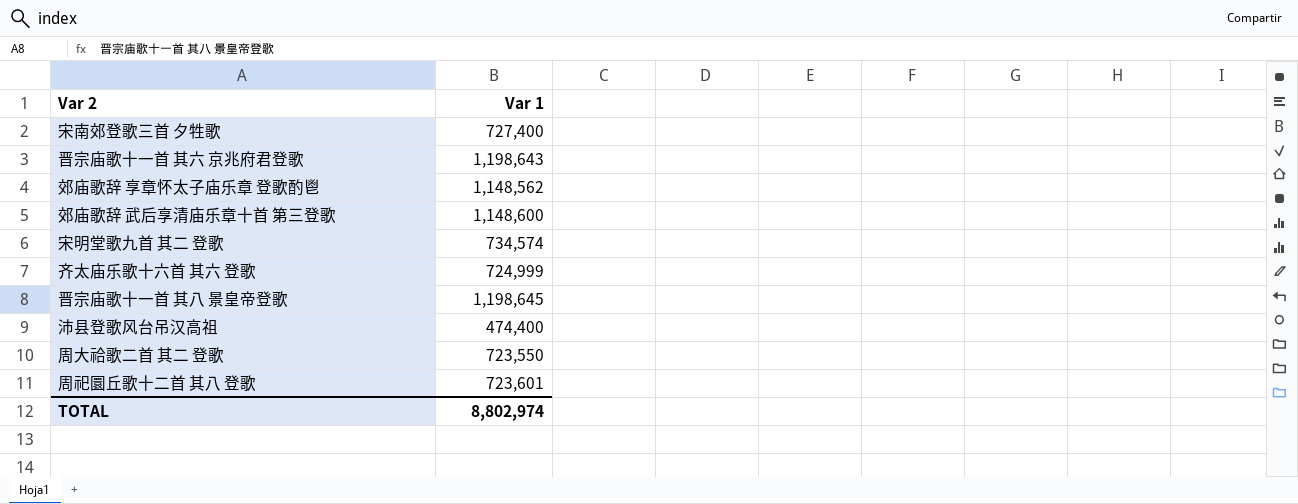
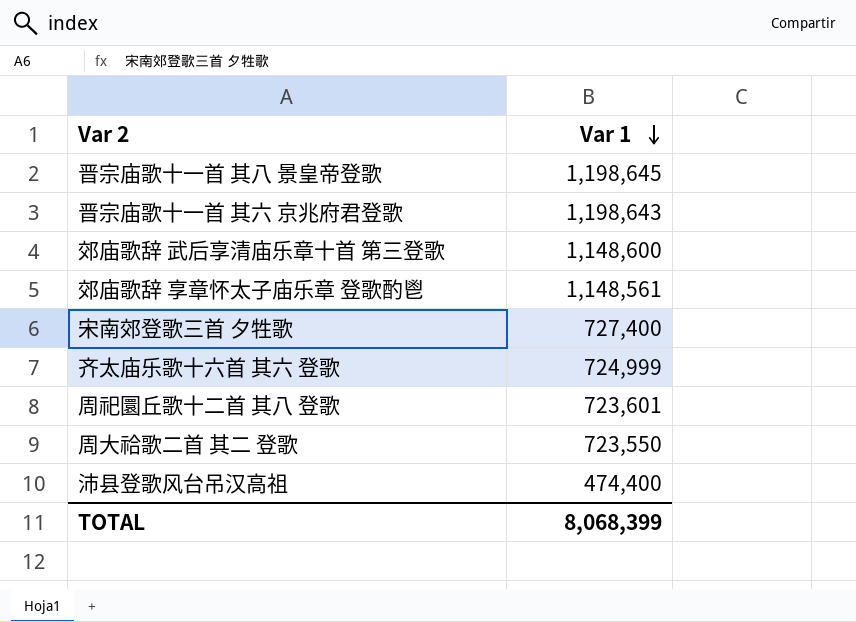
row order: none -> Var 1 descending
row 宋明堂歌九首 其二 登歌: 734,574 -> none
郊庙歌辞 享章怀太子庙乐章 登歌酌鬯 | Var 1: 1,148,562 -> 1,148,561
TOTAL | Var 1: 8,802,974 -> 8,068,399

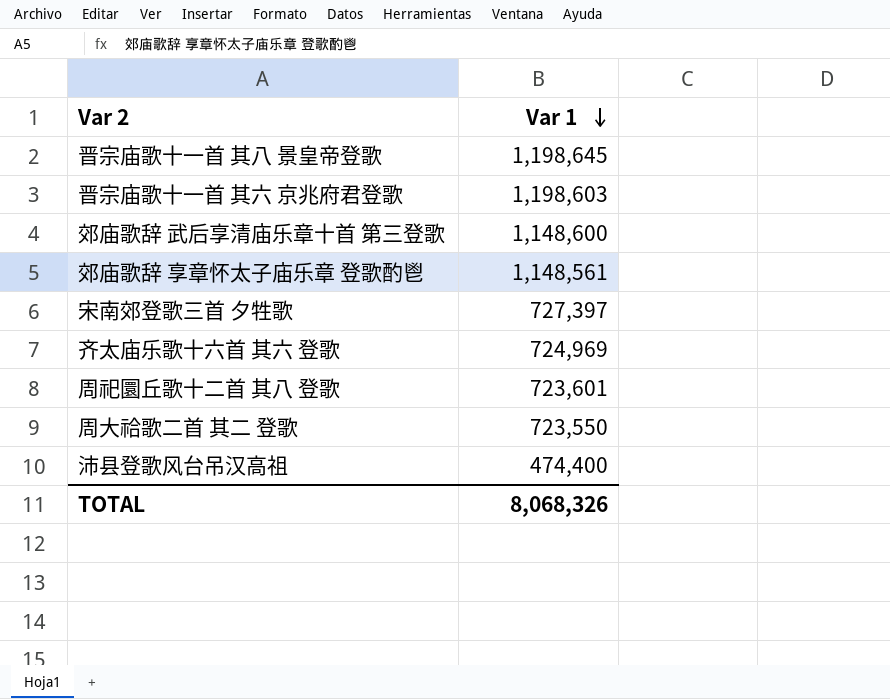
晋宗庙歌十一首 其六 京兆府君登歌 | Var 1: 1,198,643 -> 1,198,603
宋南郊登歌三首 夕牲歌 | Var 1: 727,400 -> 727,397
齐太庙乐歌十六首 其六 登歌 | Var 1: 724,999 -> 724,969
TOTAL | Var 1: 8,068,399 -> 8,068,326

